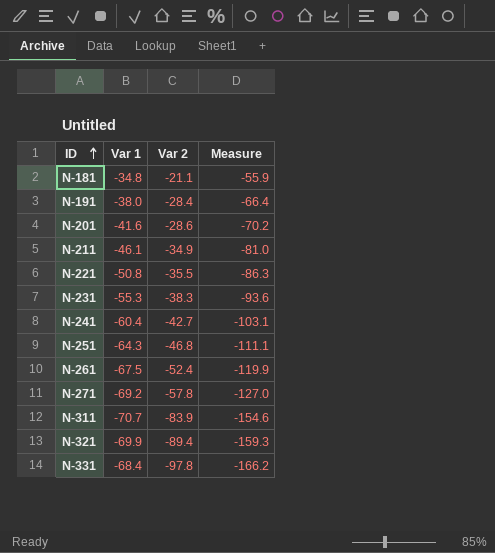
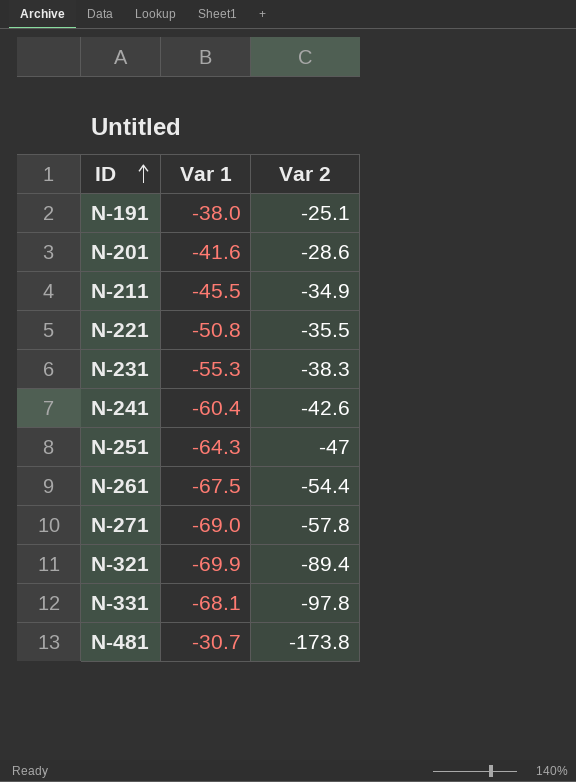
column Measure | formula: [Var 1] + [Var 2] -> none
row N-181: -34.8 | -21.1 | -55.9 -> none
row N-311: -70.7 | -83.9 | -154.6 -> none
N-191 | Var 2: -28.4 -> -25.1
N-211 | Var 1: -46.1 -> -45.5
N-241 | Var 2: -42.7 -> -42.6
N-251 | Var 2: -46.8 -> -47
N-261 | Var 2: -52.4 -> -54.4
N-271 | Var 1: -69.2 -> -69.0
N-331 | Var 1: -68.4 -> -68.1
row N-481: none -> -30.7 | -173.8

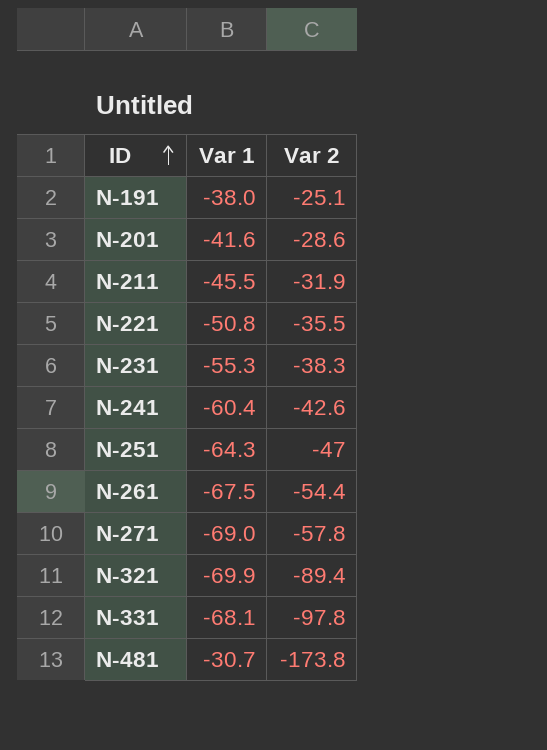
N-211 | Var 2: -34.9 -> -31.9

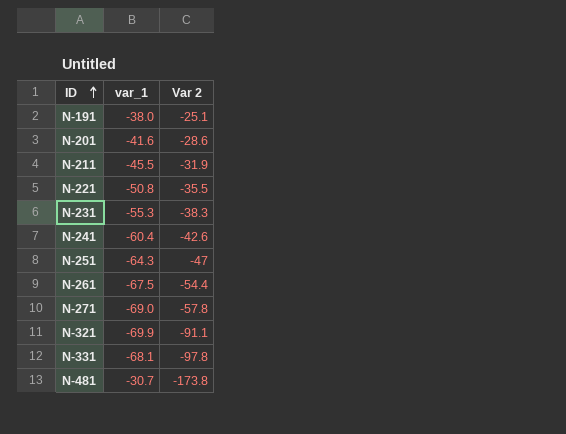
column name: Var 1 -> var_1
N-321 | Var 2: -89.4 -> -91.1

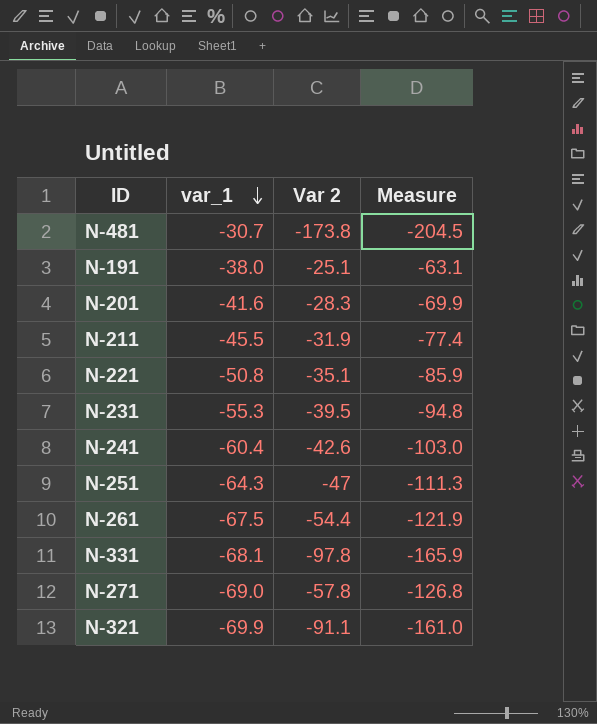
row order: ID ascending -> var_1 descending
column Measure | formula: none -> [var_1] + [Var 2]
N-201 | Var 2: -28.6 -> -28.3
N-221 | Var 2: -35.5 -> -35.1
N-231 | Var 2: -38.3 -> -39.5

